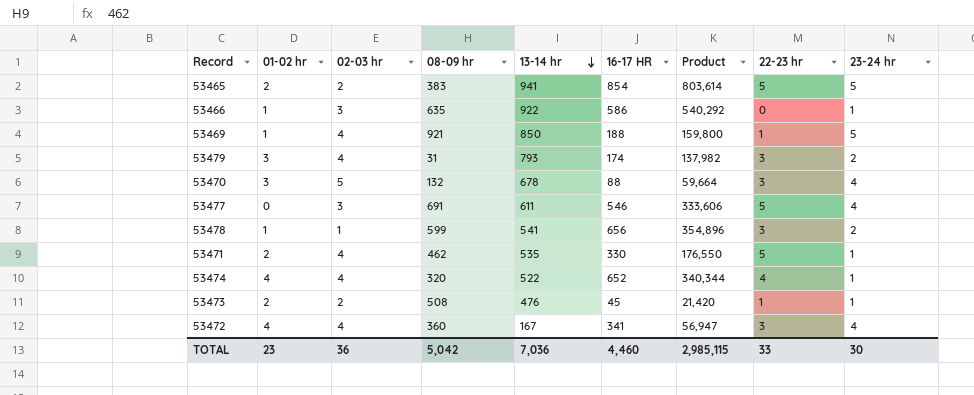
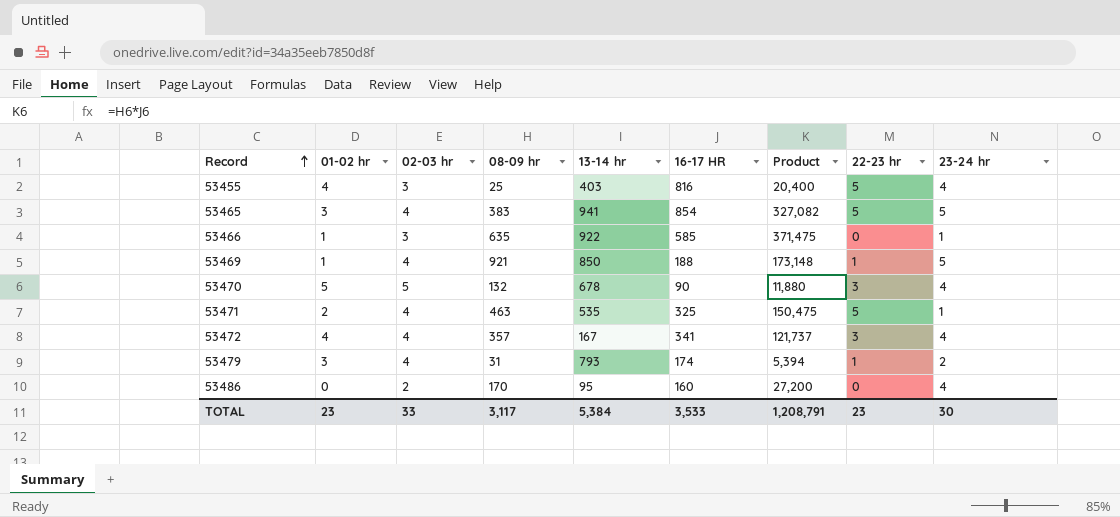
row order: 13-14 hr descending -> Record ascending
column Product | formula: [13-14 hr] * [16-17 HR] -> [08-09 hr] * [16-17 HR]
row 53477: 0 | 3 | 691 | 611 | 546 | 333,606 | 5 | 4 -> none
row 53478: 1 | 1 | 599 | 541 | 656 | 354,896 | 3 | 2 -> none
row 53474: 4 | 4 | 320 | 522 | 652 | 340,344 | 4 | 1 -> none
row 53473: 2 | 2 | 508 | 476 | 45 | 21,420 | 1 | 1 -> none
row 53455: none -> 4 | 3 | 25 | 403 | 816 | 20,400 | 5 | 4
53465 | 01-02 hr: 2 -> 3
53465 | 02-03 hr: 2 -> 4
53466 | 16-17 HR: 586 -> 585
53470 | 01-02 hr: 3 -> 5
53470 | 16-17 HR: 88 -> 90
53471 | 08-09 hr: 462 -> 463
53471 | 16-17 HR: 330 -> 325
53472 | 08-09 hr: 360 -> 357
53479 | 22-23 hr: 3 -> 1
row 53486: none -> 0 | 2 | 170 | 95 | 160 | 27,200 | 0 | 4
TOTAL | 02-03 hr: 36 -> 33
TOTAL | 08-09 hr: 5,042 -> 3,117
TOTAL | 13-14 hr: 7,036 -> 5,384
TOTAL | 16-17 HR: 4,460 -> 3,533
TOTAL | Product: 2,985,115 -> 1,208,791
TOTAL | 22-23 hr: 33 -> 23

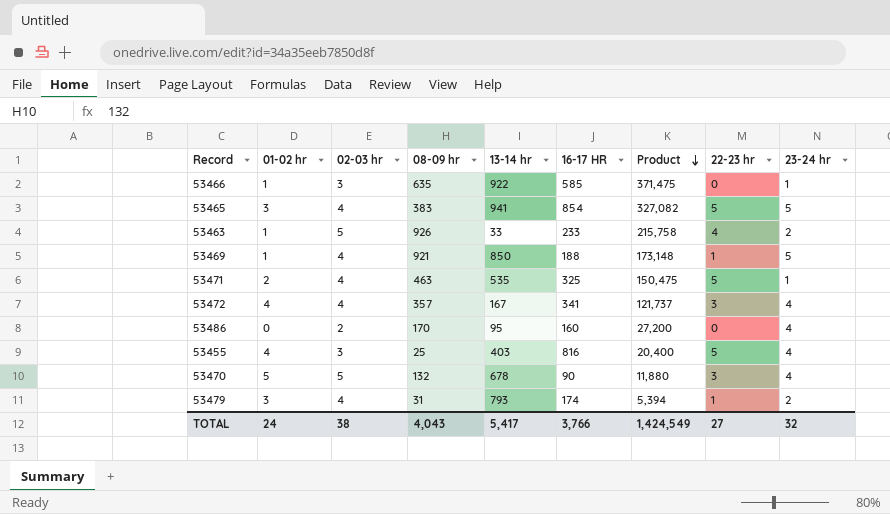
row order: Record ascending -> Product descending
row 53463: none -> 1 | 5 | 926 | 33 | 233 | 215,758 | 4 | 2
TOTAL | 01-02 hr: 23 -> 24
TOTAL | 02-03 hr: 33 -> 38
TOTAL | 08-09 hr: 3,117 -> 4,043
TOTAL | 13-14 hr: 5,384 -> 5,417
TOTAL | 16-17 HR: 3,533 -> 3,766
TOTAL | Product: 1,208,791 -> 1,424,549
TOTAL | 22-23 hr: 23 -> 27
TOTAL | 23-24 hr: 30 -> 32

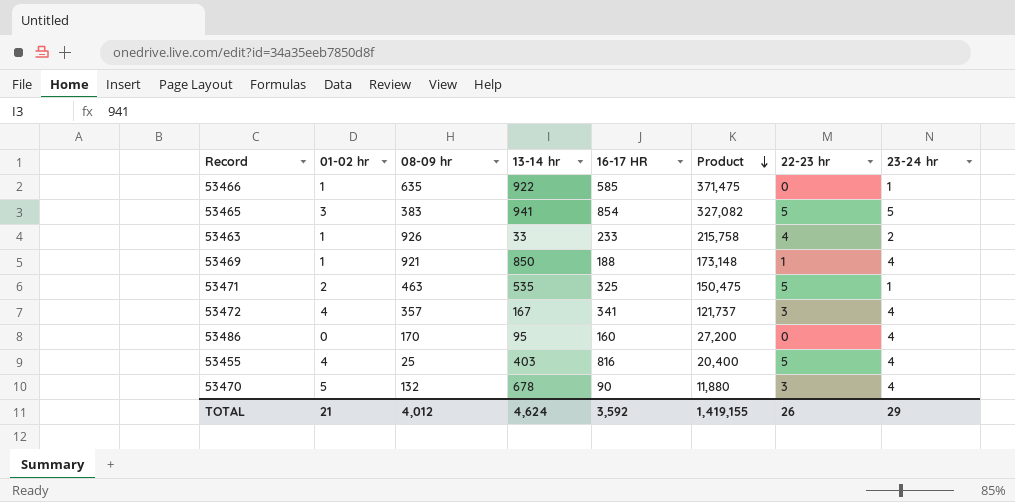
column 02-03 hr | position: 3 -> none
row 53479: 3 | 4 | 31 | 793 | 174 | 5,394 | 1 | 2 -> none
53469 | 23-24 hr: 5 -> 4
TOTAL | 01-02 hr: 24 -> 21
TOTAL | 08-09 hr: 4,043 -> 4,012
TOTAL | 13-14 hr: 5,417 -> 4,624
TOTAL | 16-17 HR: 3,766 -> 3,592
TOTAL | Product: 1,424,549 -> 1,419,155
TOTAL | 22-23 hr: 27 -> 26
TOTAL | 23-24 hr: 32 -> 29

